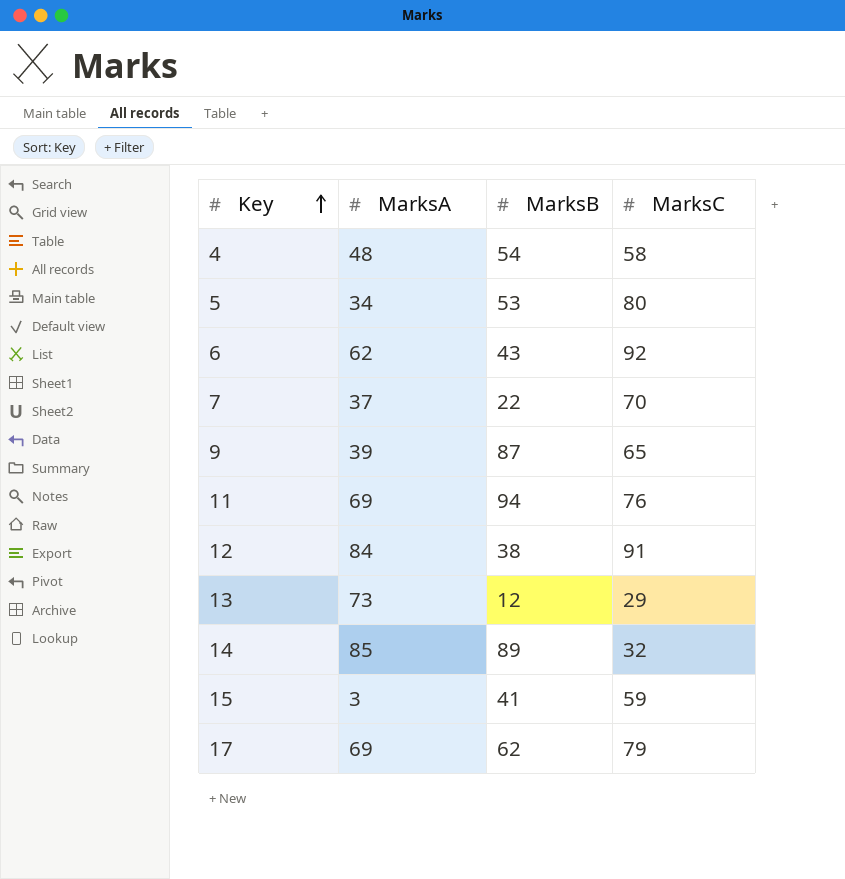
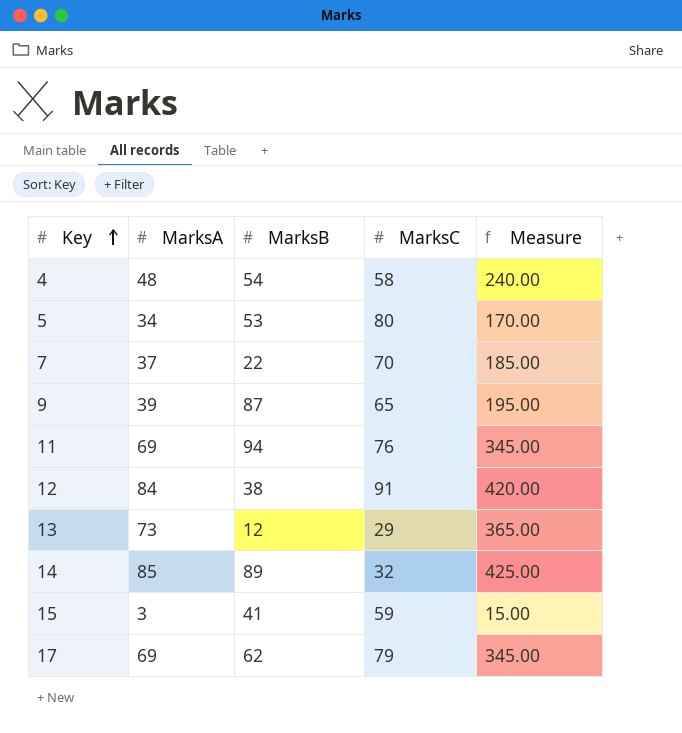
column Measure | formula: none -> [MarksA] * 5
row 6: 62 | 43 | 92 -> none

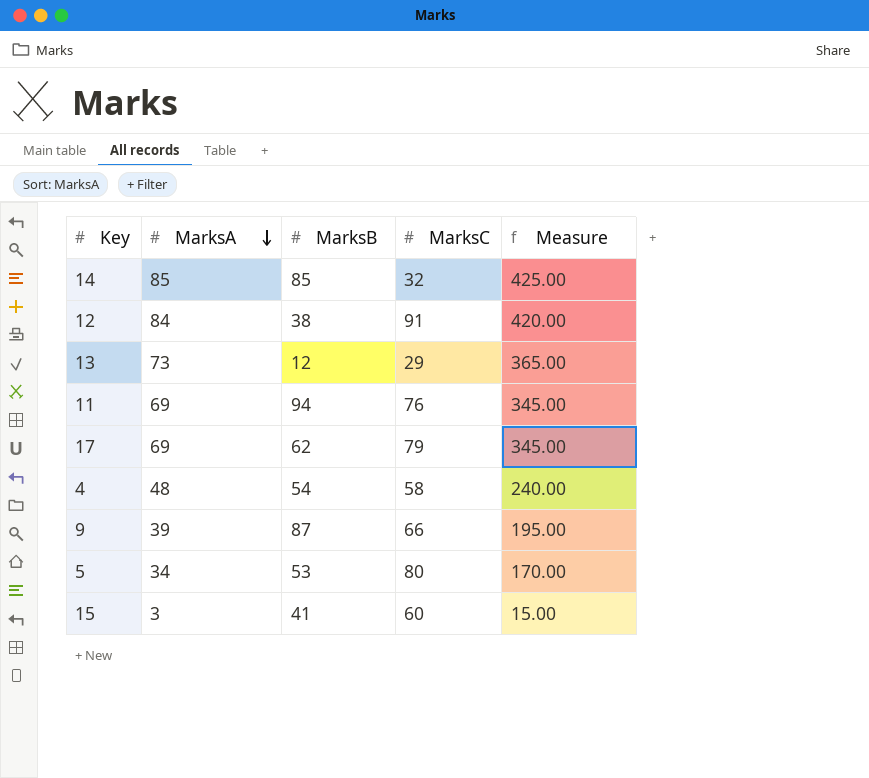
row order: Key ascending -> MarksA descending
row 7: 37 | 22 | 70 | 185.00 -> none
14 | MarksB: 89 -> 85
9 | MarksC: 65 -> 66
15 | MarksC: 59 -> 60

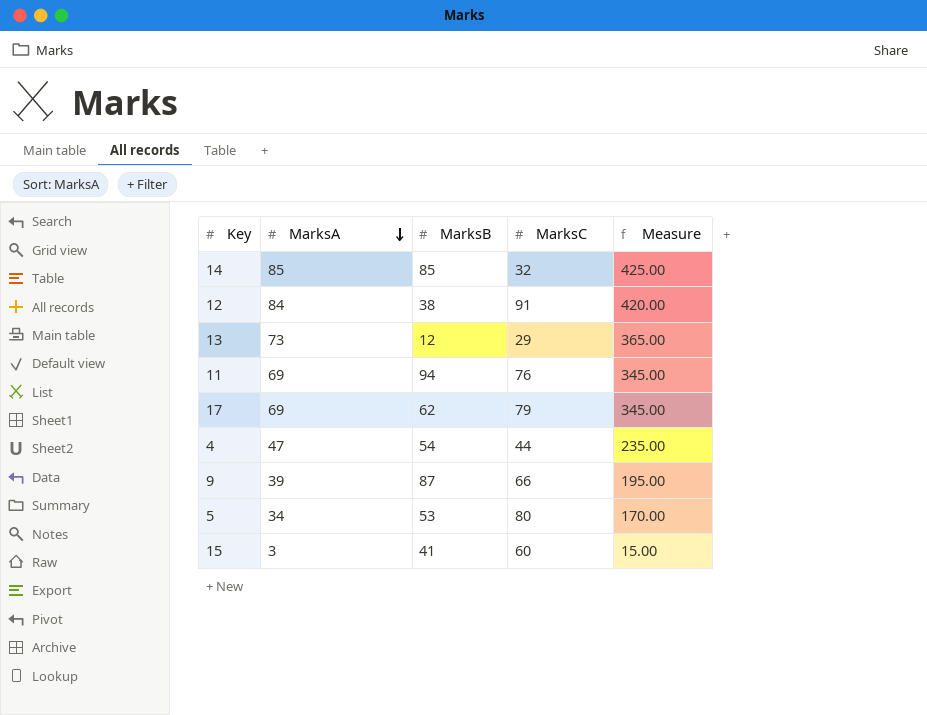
4 | MarksA: 48 -> 47
4 | MarksC: 58 -> 44
4 | Measure: 240.00 -> 235.00

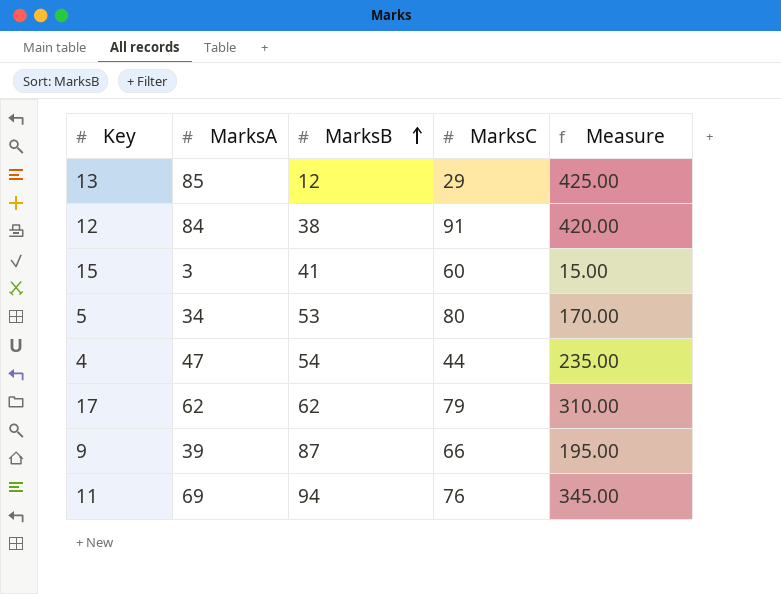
row order: MarksA descending -> MarksB ascending
row 14: 85 | 85 | 32 | 425.00 -> none
13 | MarksA: 73 -> 85
13 | Measure: 365.00 -> 425.00
17 | MarksA: 69 -> 62
17 | Measure: 345.00 -> 310.00

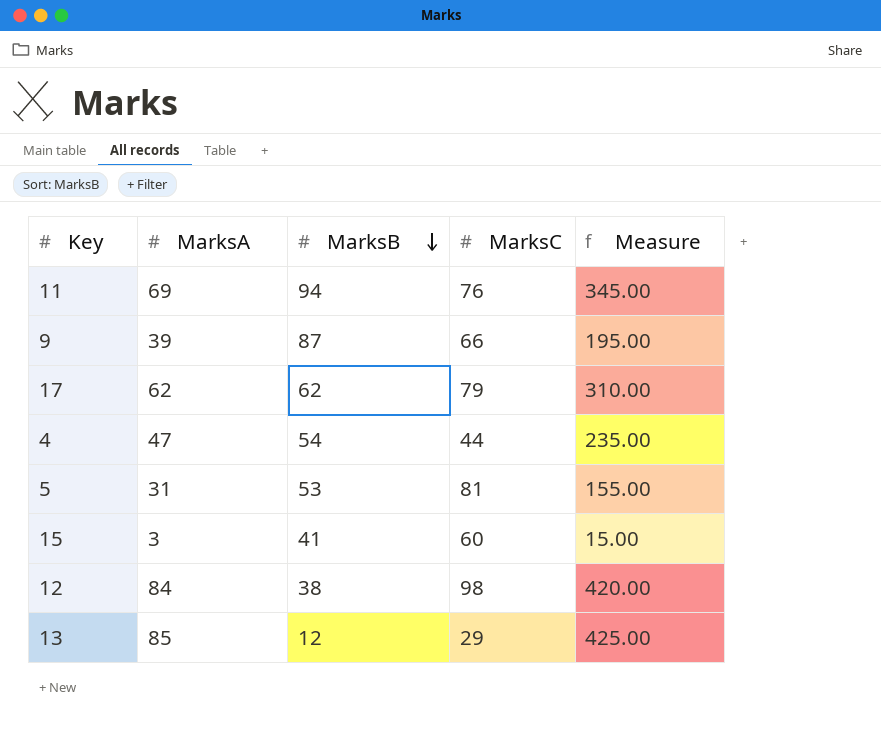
row order: MarksB ascending -> MarksB descending
5 | MarksA: 34 -> 31
5 | MarksC: 80 -> 81
5 | Measure: 170.00 -> 155.00
12 | MarksC: 91 -> 98

